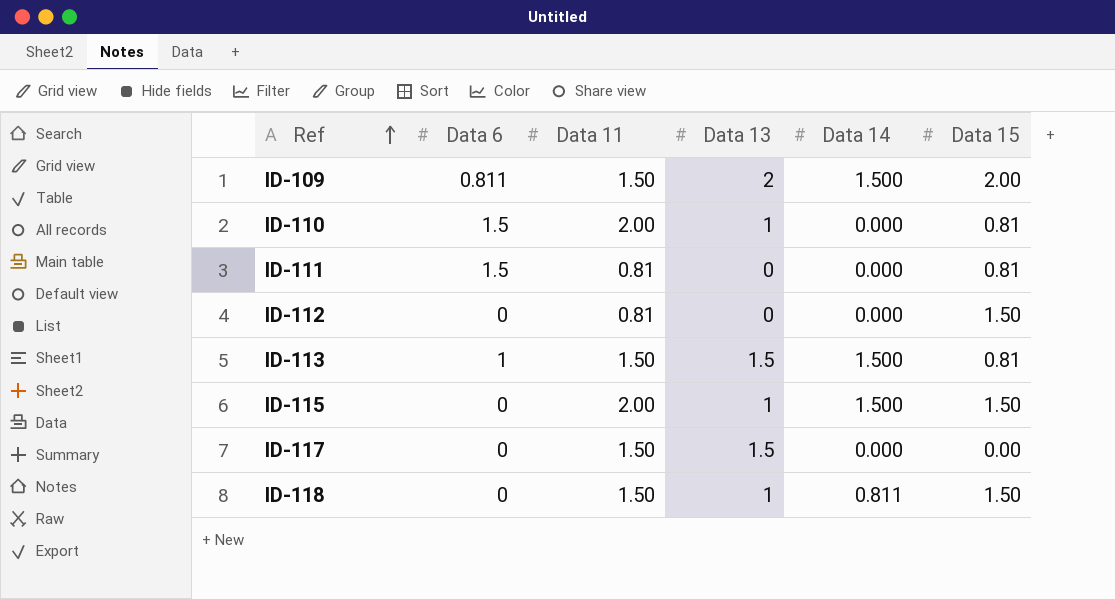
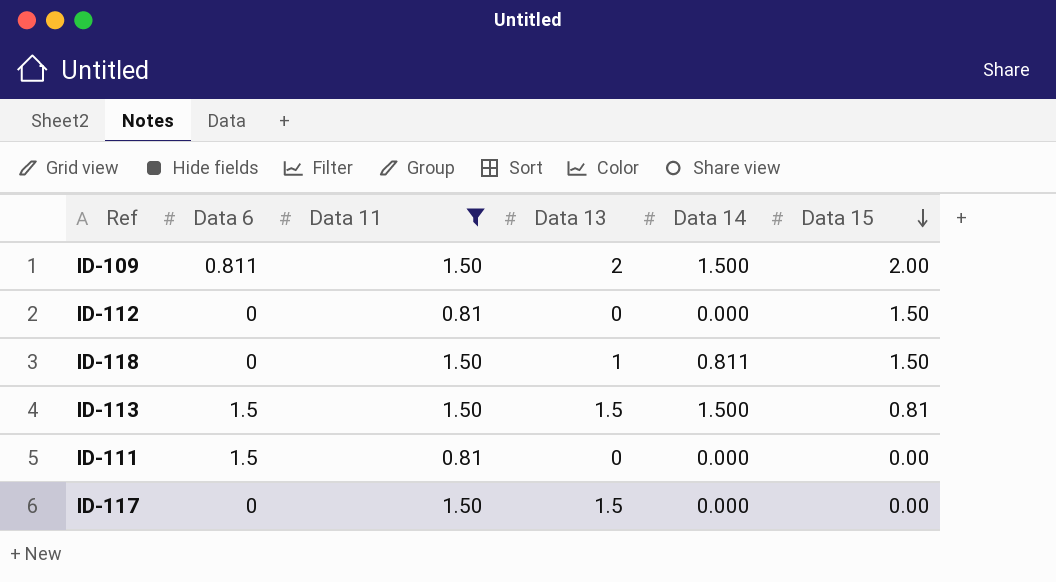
filter: none -> Data 11 != 2.00
row order: Ref ascending -> Data 15 descending
ID-113 | Data 6: 1 -> 1.5
ID-111 | Data 15: 0.81 -> 0.00

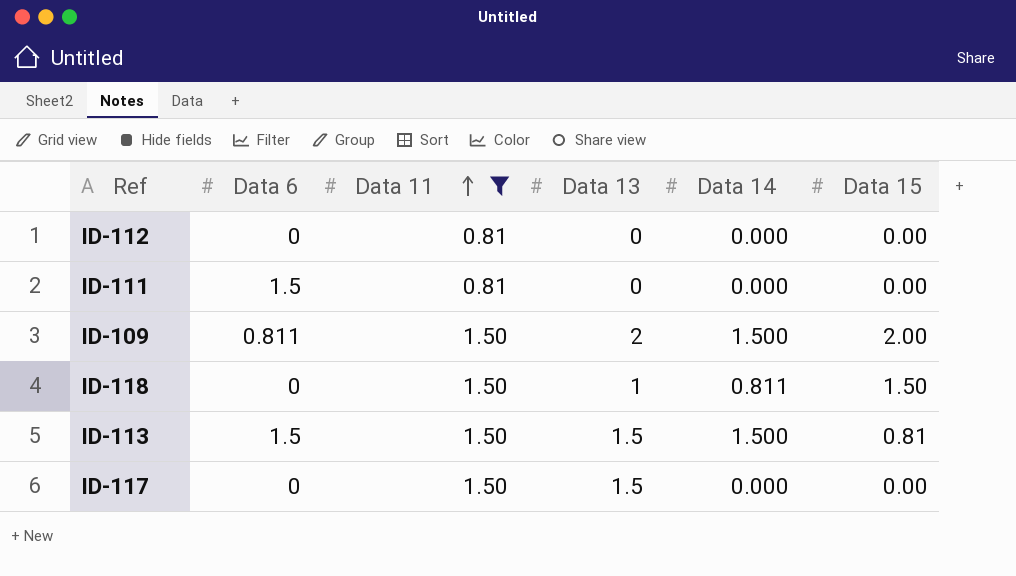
row order: Data 15 descending -> Data 11 ascending
ID-112 | Data 15: 1.50 -> 0.00

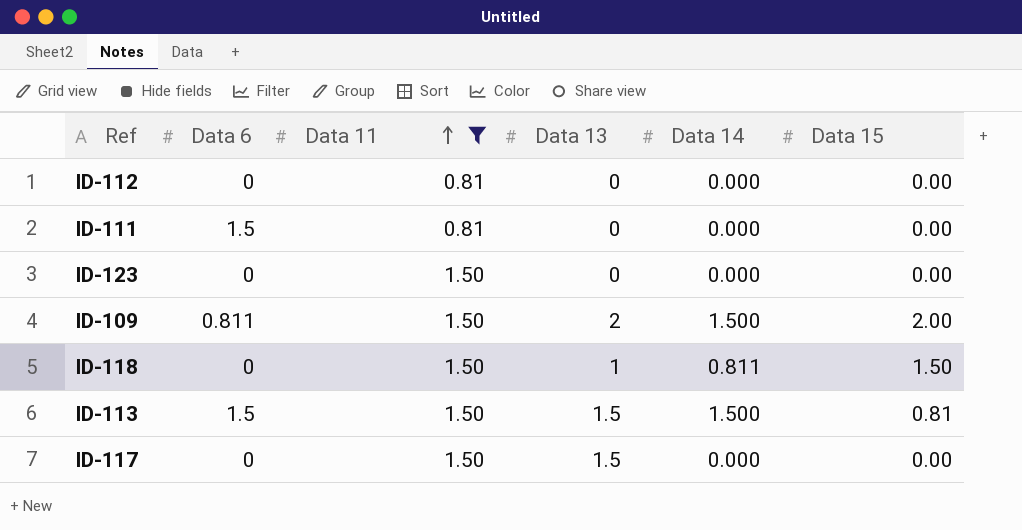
row ID-123: none -> 0 | 1.50 | 0 | 0.000 | 0.00

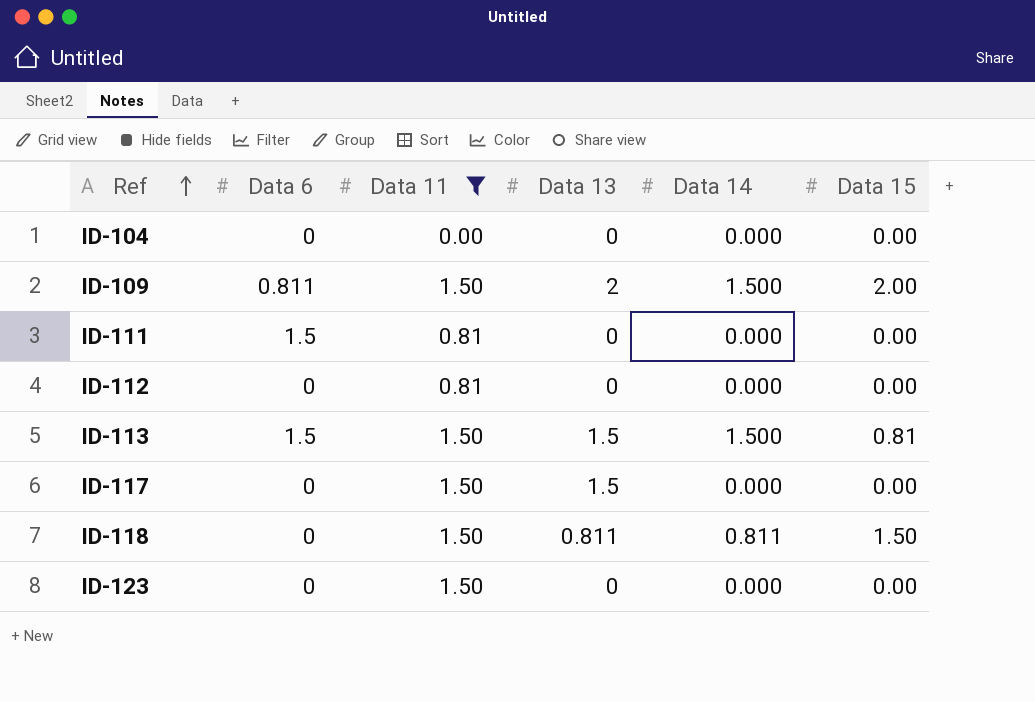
row order: Data 11 ascending -> Ref ascending
row ID-104: none -> 0 | 0.00 | 0 | 0.000 | 0.00
ID-118 | Data 13: 1 -> 0.811

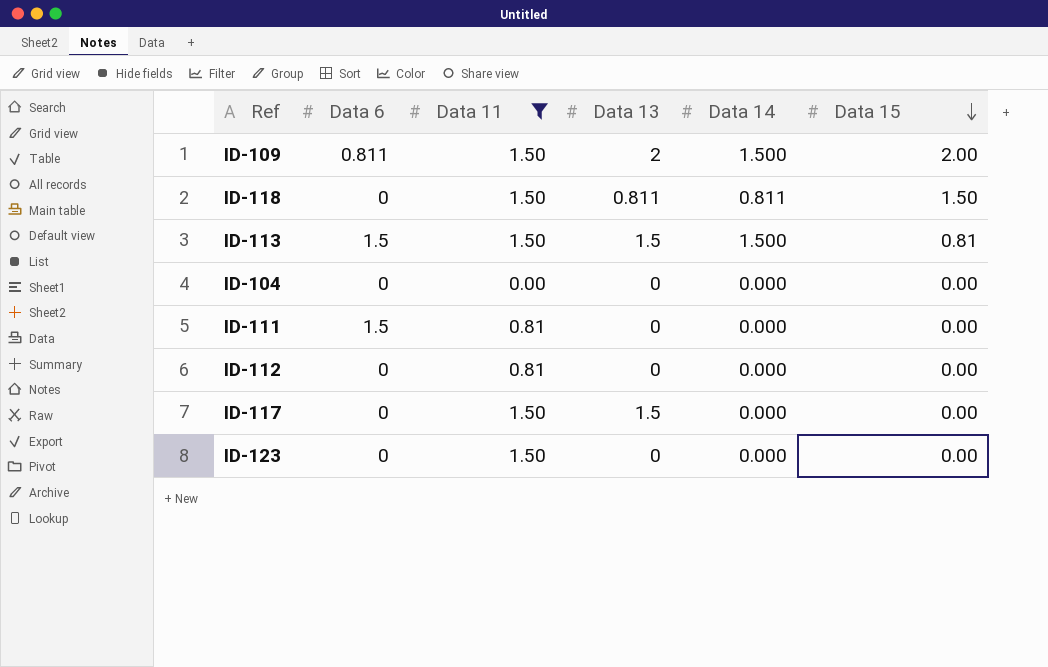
row order: Ref ascending -> Data 15 descending

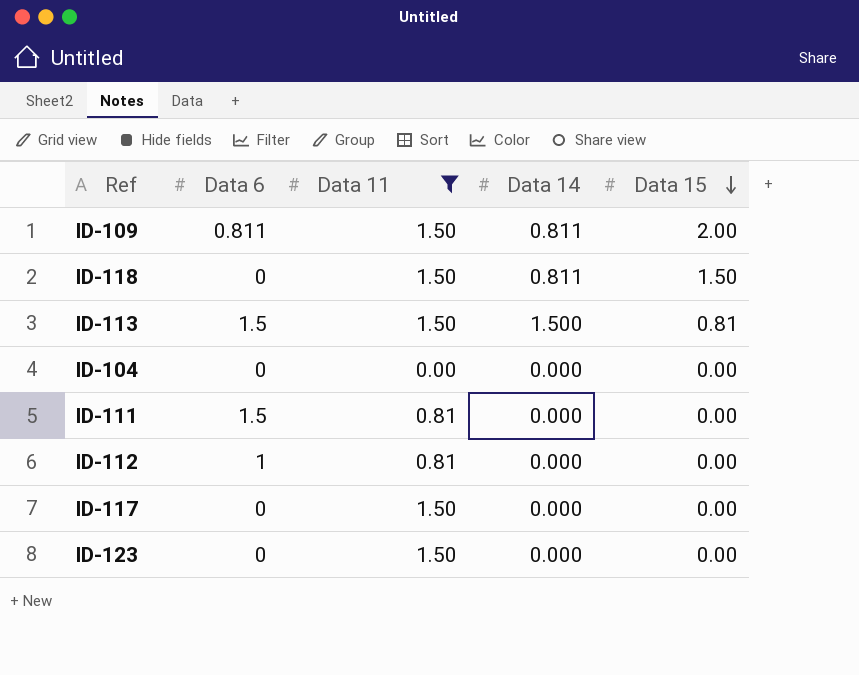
column Data 13 | position: 4 -> none
ID-109 | Data 14: 1.500 -> 0.811
ID-112 | Data 6: 0 -> 1

